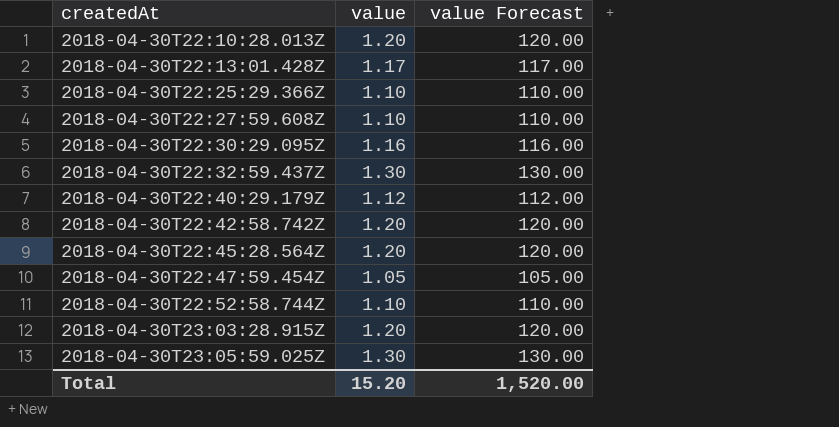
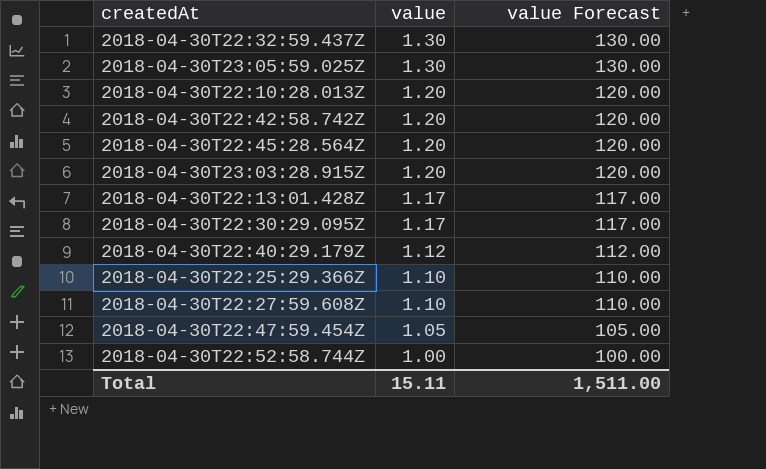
row order: createdAt ascending -> value descending
2018-04-30T22:30:29.095Z | value: 1.16 -> 1.17
2018-04-30T22:30:29.095Z | value Forecast: 116.00 -> 117.00
2018-04-30T22:52:58.744Z | value: 1.10 -> 1.00
2018-04-30T22:52:58.744Z | value Forecast: 110.00 -> 100.00
Total | value: 15.20 -> 15.11
Total | value Forecast: 1,520.00 -> 1,511.00

